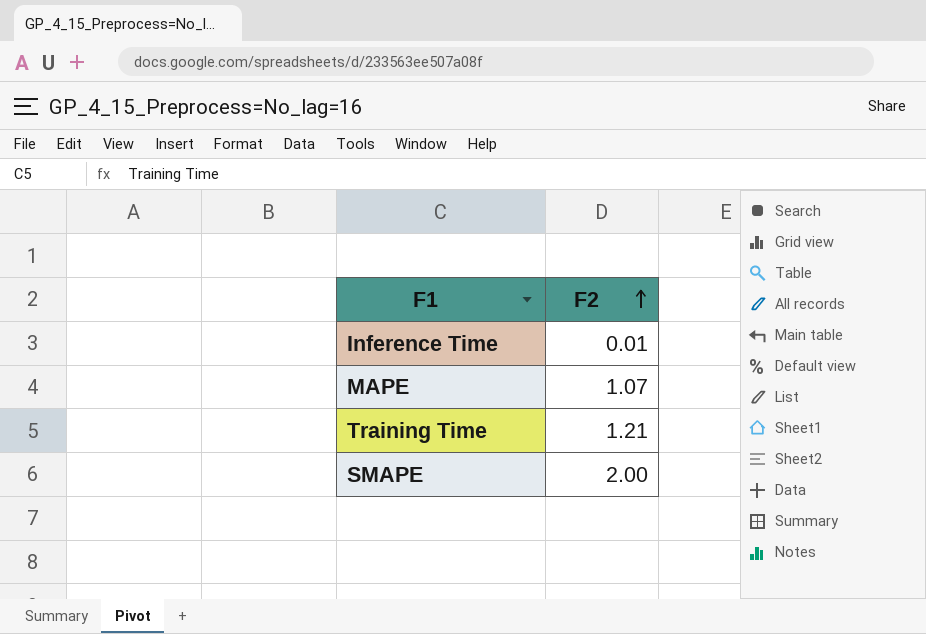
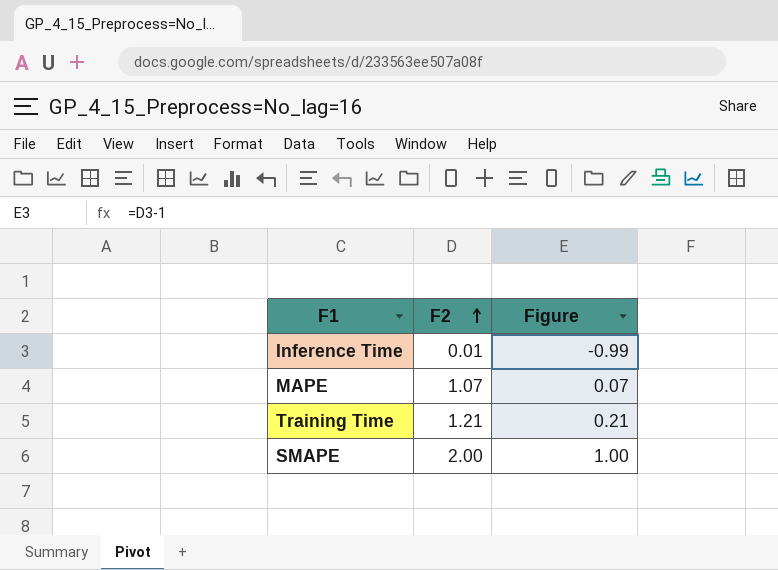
column Figure | formula: none -> [F2] - 1

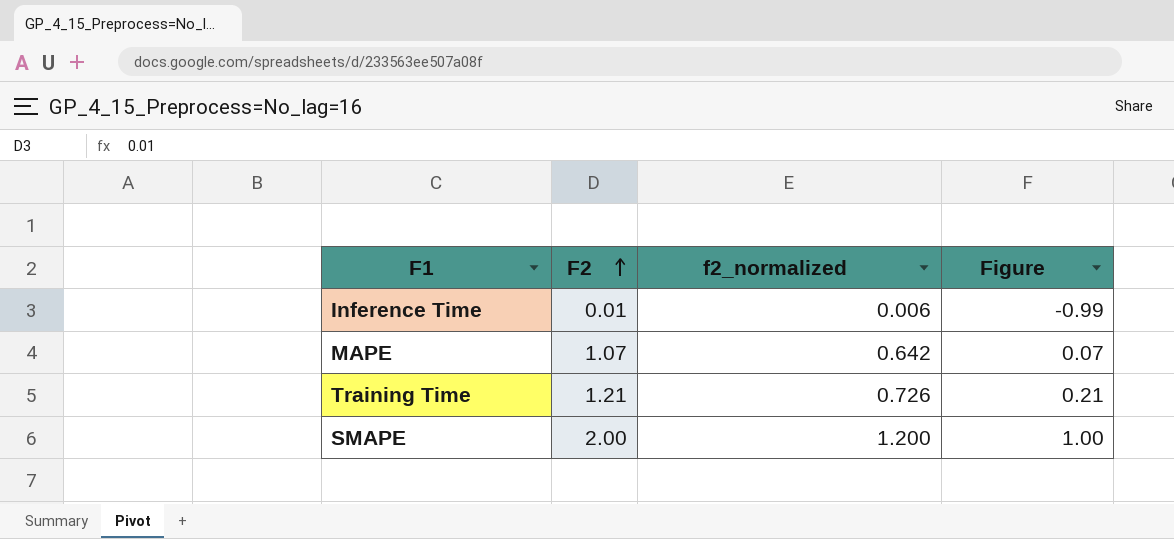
column f2_normalized | formula: none -> [F2] * 0.6

